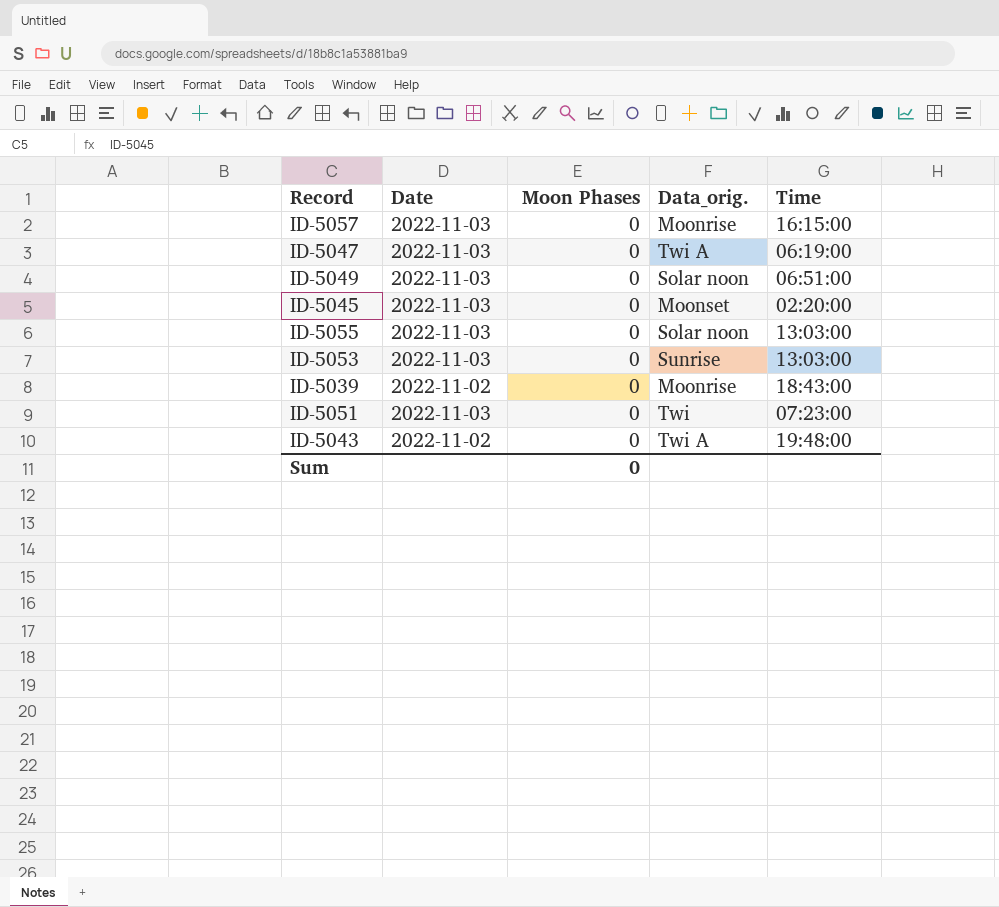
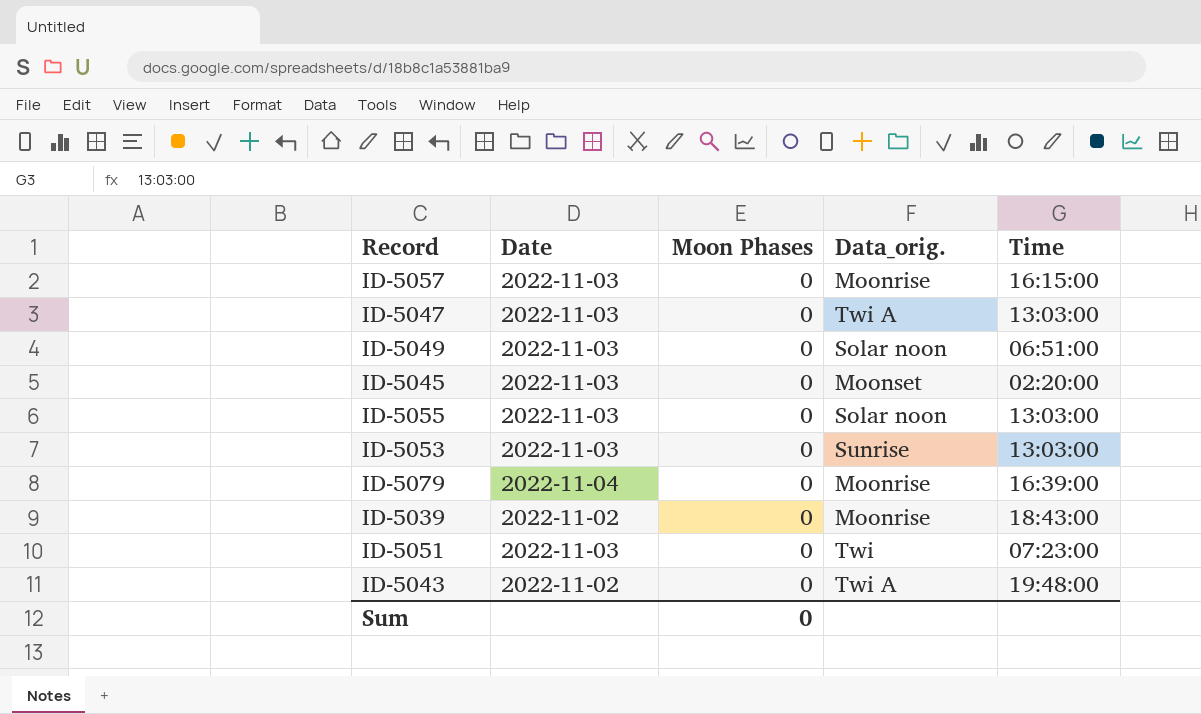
ID-5047 | Time: 06:19:00 -> 13:03:00
row ID-5079: none -> 2022-11-04 | 0 | Moonrise | 16:39:00

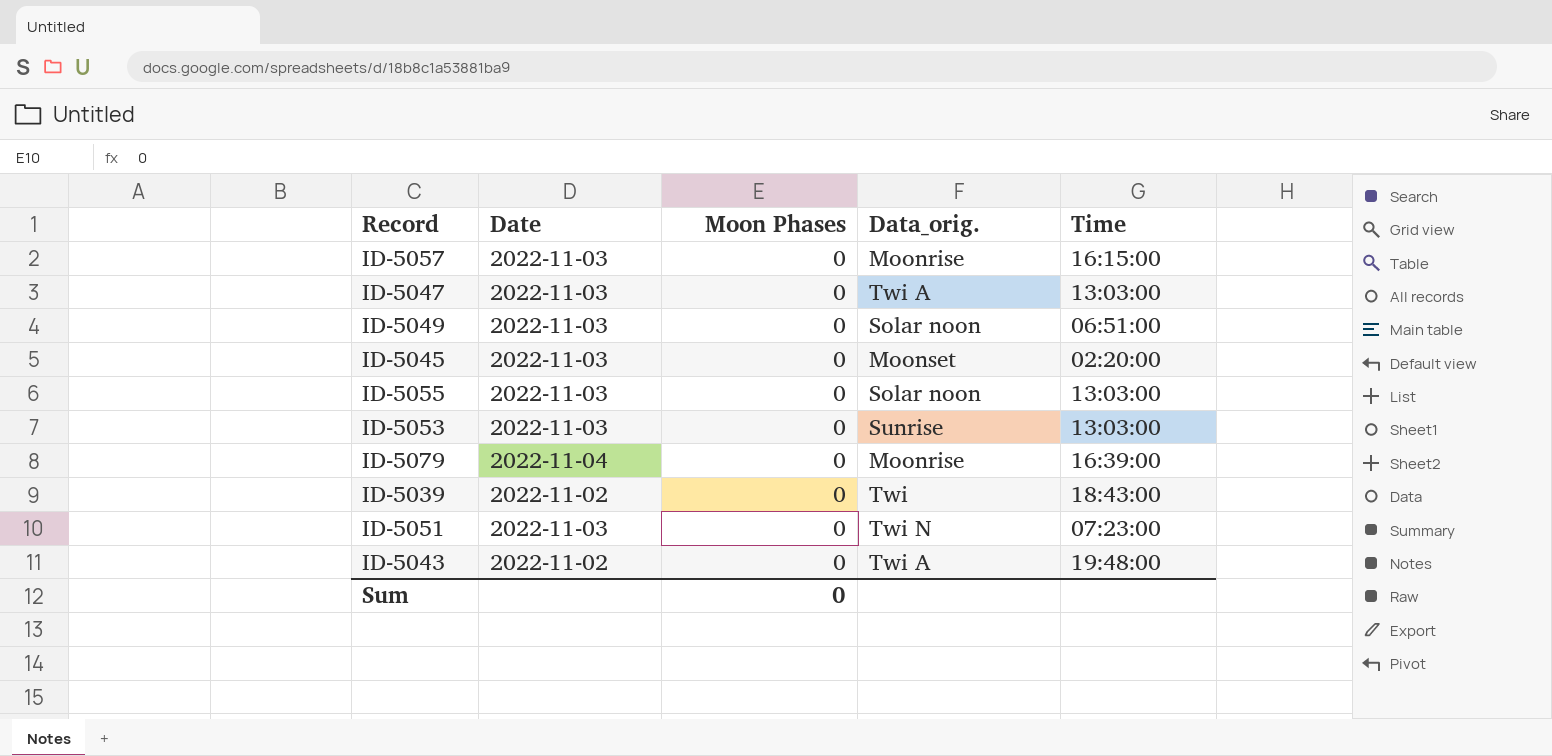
ID-5039 | Data_orig.: Moonrise -> Twi
ID-5051 | Data_orig.: Twi -> Twi N

